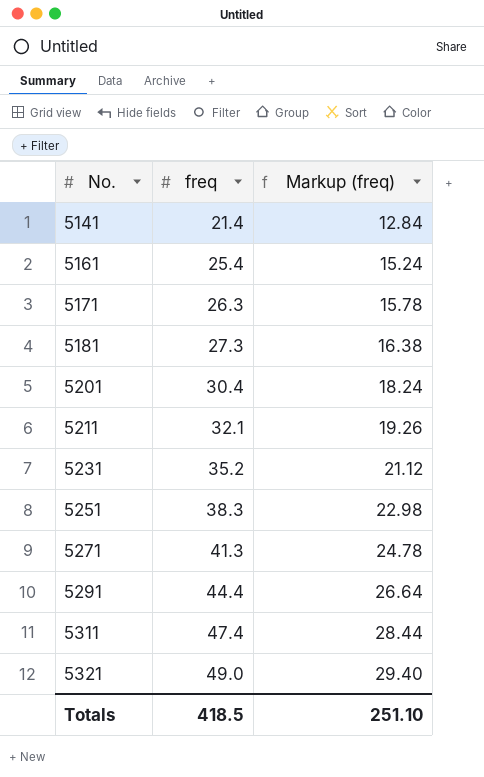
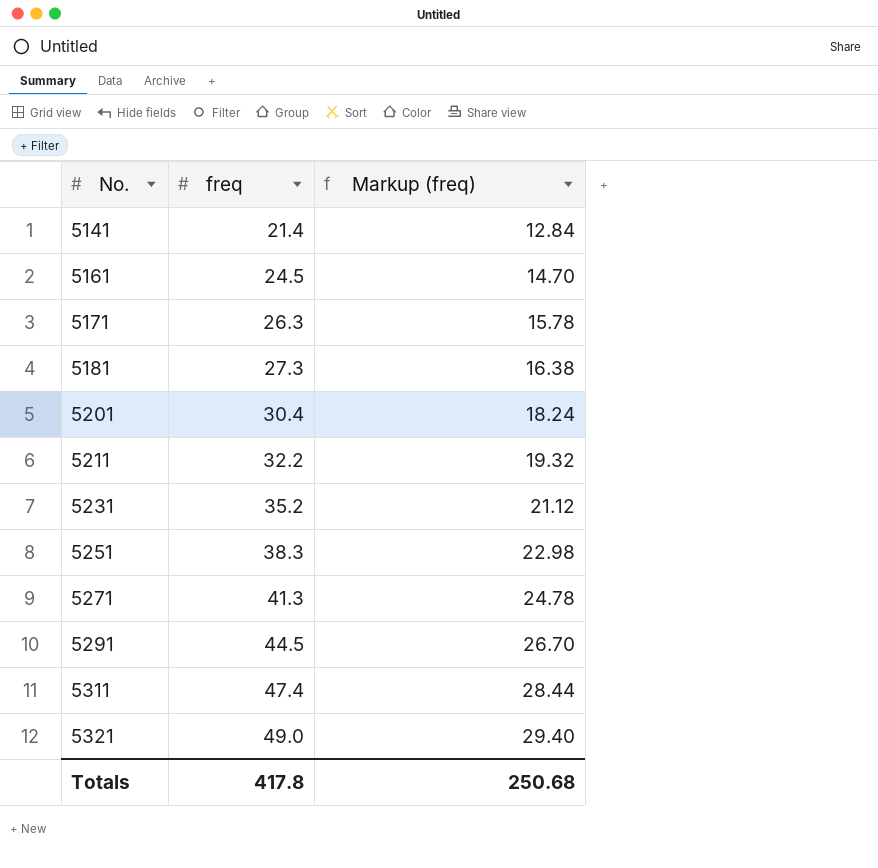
5161 | freq: 25.4 -> 24.5
5161 | Markup (freq): 15.24 -> 14.70
5211 | freq: 32.1 -> 32.2
5211 | Markup (freq): 19.26 -> 19.32
5291 | freq: 44.4 -> 44.5
5291 | Markup (freq): 26.64 -> 26.70
Totals | freq: 418.5 -> 417.8
Totals | Markup (freq): 251.10 -> 250.68

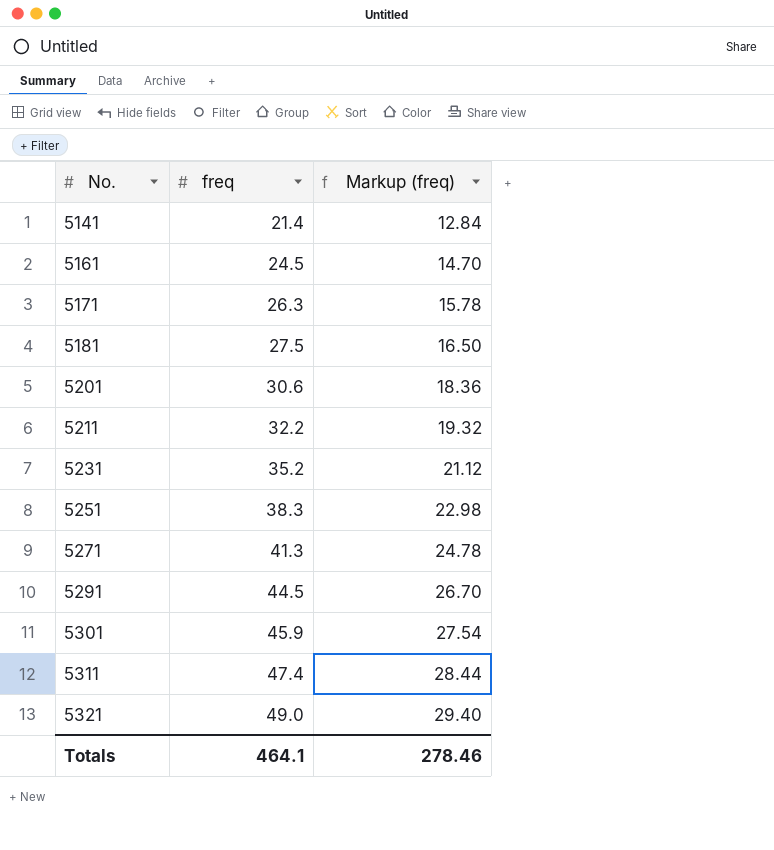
5181 | freq: 27.3 -> 27.5
5181 | Markup (freq): 16.38 -> 16.50
5201 | freq: 30.4 -> 30.6
5201 | Markup (freq): 18.24 -> 18.36
row 5301: none -> 45.9 | 27.54
Totals | freq: 417.8 -> 464.1
Totals | Markup (freq): 250.68 -> 278.46

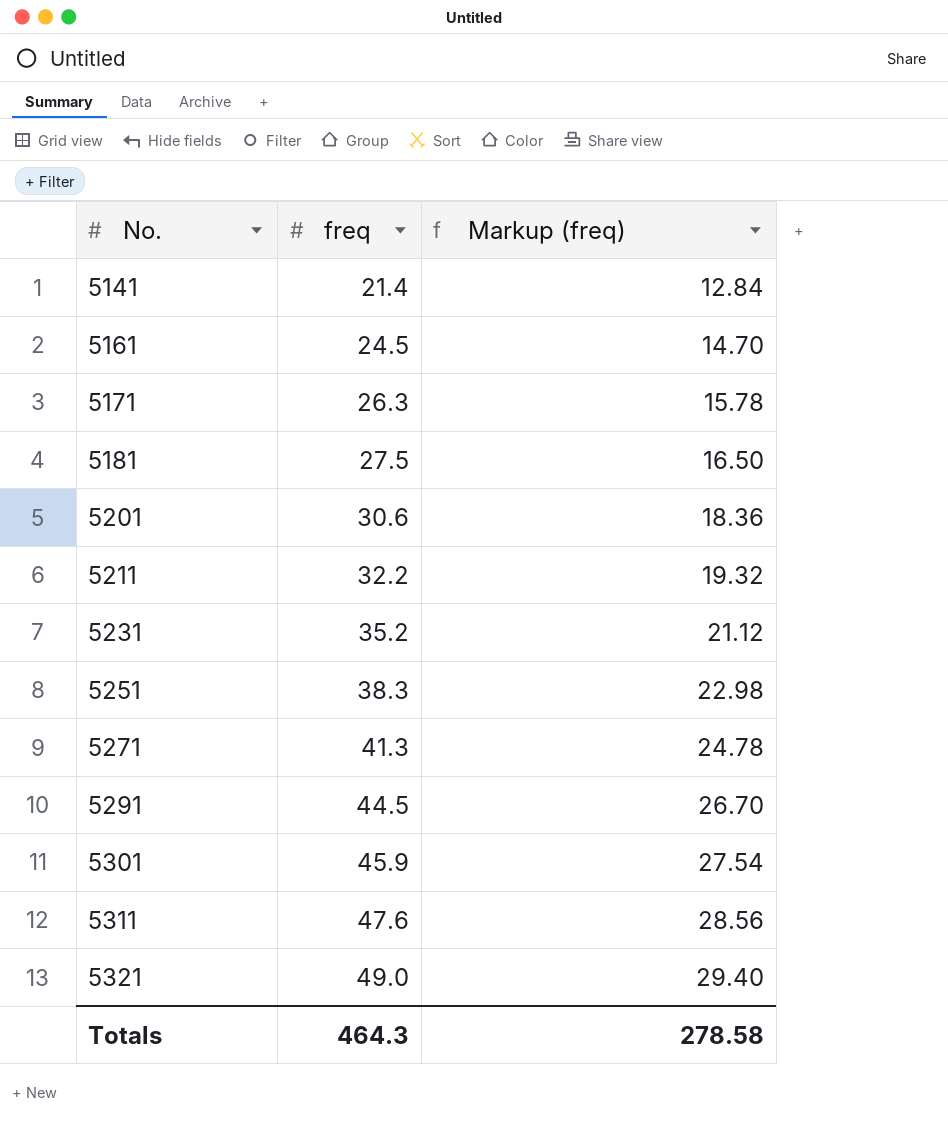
5311 | freq: 47.4 -> 47.6
5311 | Markup (freq): 28.44 -> 28.56
Totals | freq: 464.1 -> 464.3
Totals | Markup (freq): 278.46 -> 278.58

